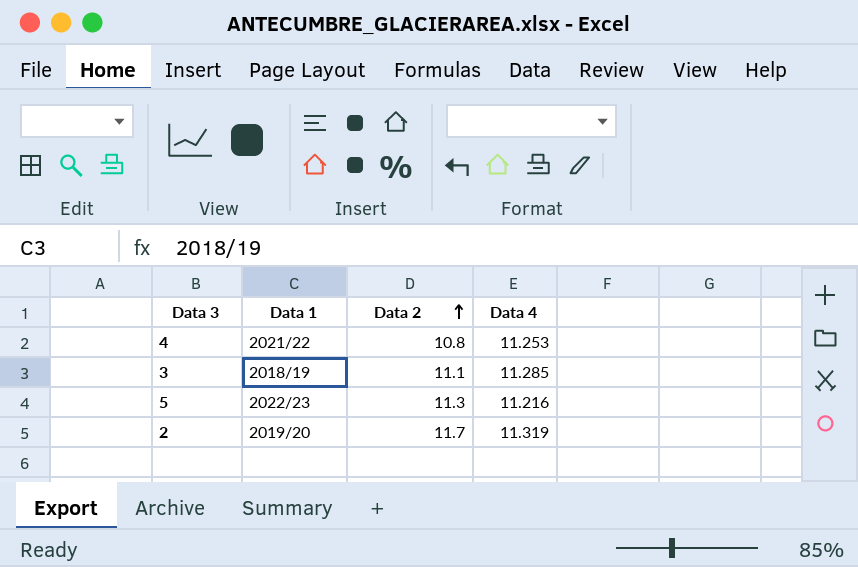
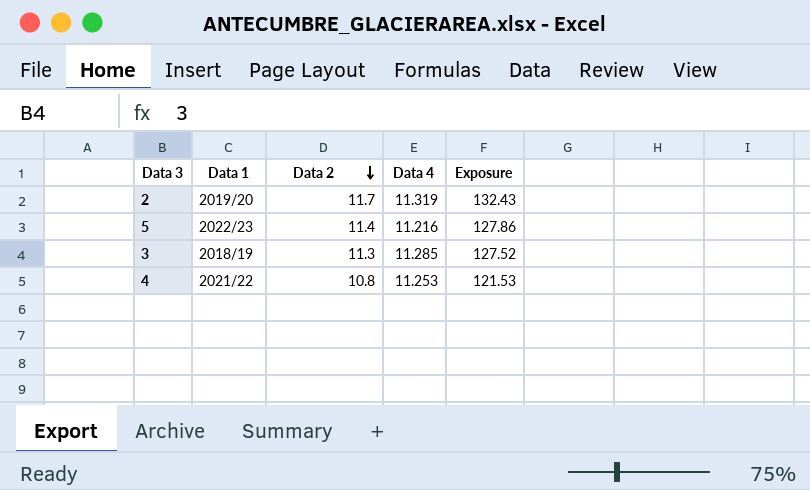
row order: Data 2 ascending -> Data 2 descending
column Exposure | formula: none -> [Data 2] * [Data 4]
5 | Data 2: 11.3 -> 11.4
3 | Data 2: 11.1 -> 11.3

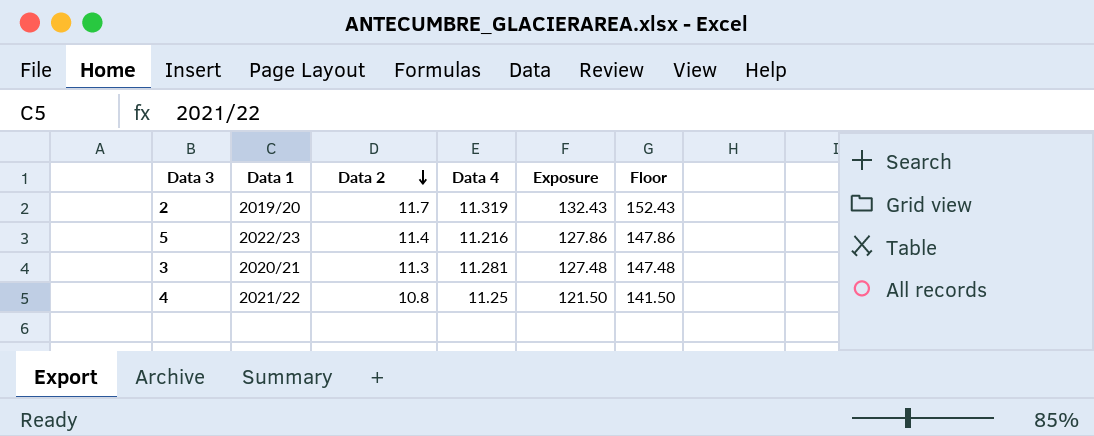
column Floor | formula: none -> [Exposure] + 20
3 | Data 1: 2018/19 -> 2020/21
3 | Data 4: 11.285 -> 11.281
3 | Exposure: 127.52 -> 127.48
4 | Data 4: 11.253 -> 11.25
4 | Exposure: 121.53 -> 121.50

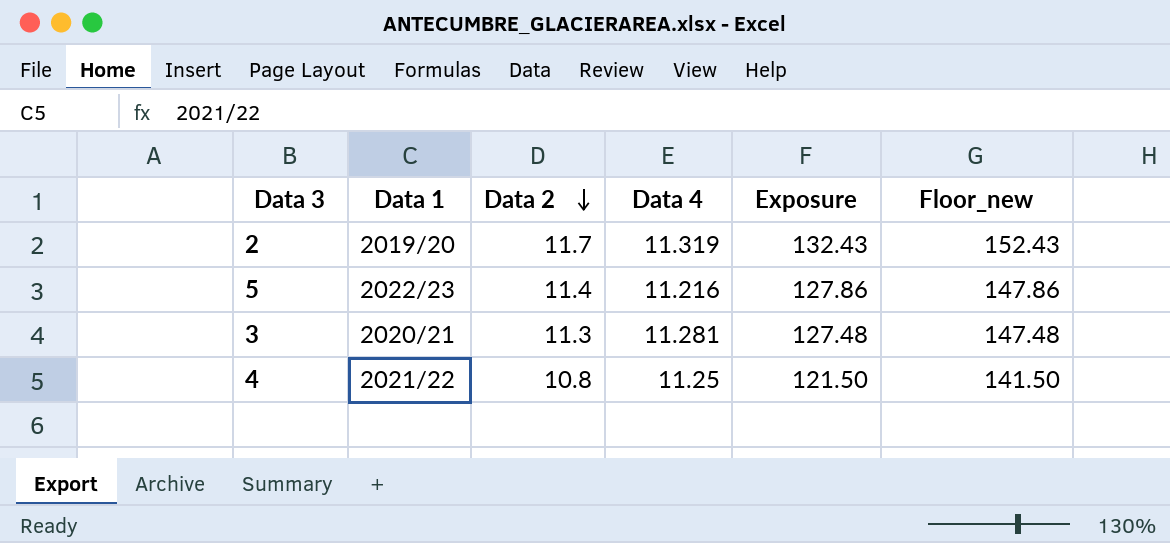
column name: Floor -> Floor_new

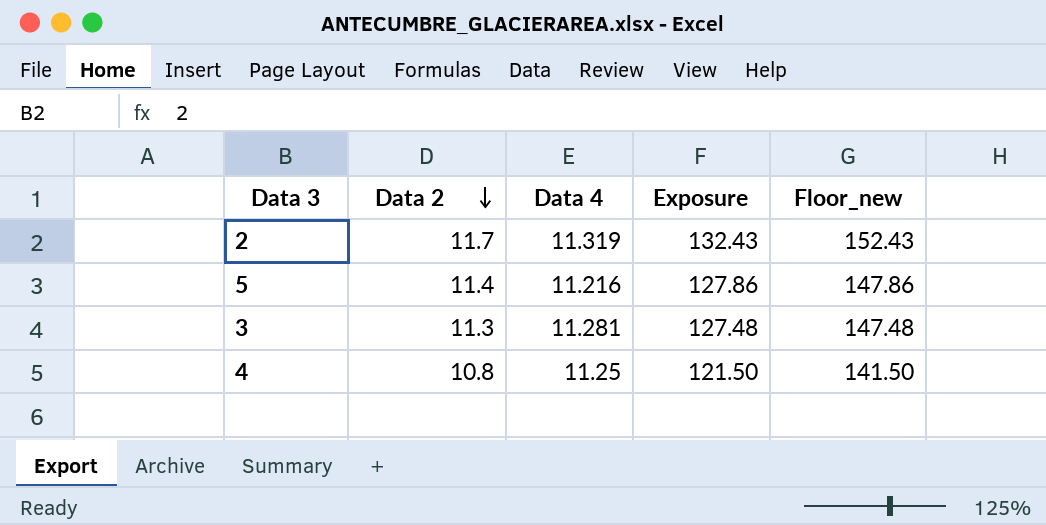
column Data 1 | position: 2 -> none

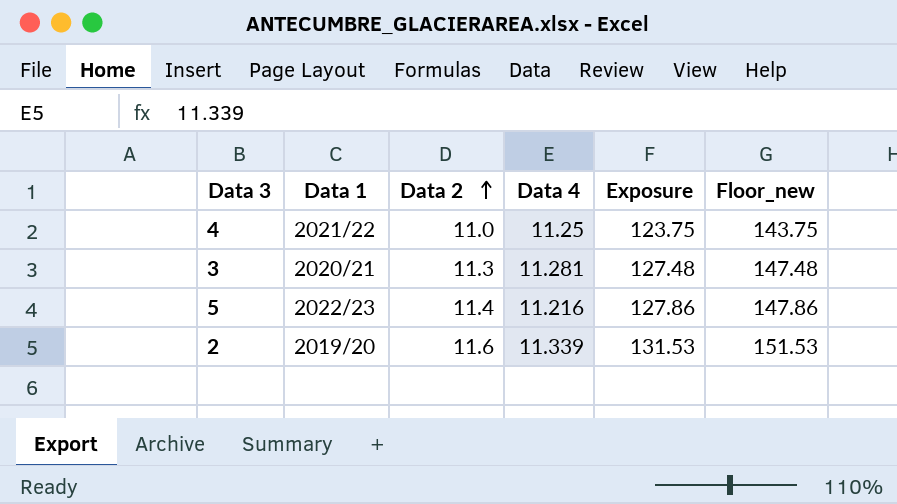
row order: Data 2 descending -> Data 2 ascending
column Data 1 | position: none -> 2
4 | Data 2: 10.8 -> 11.0
4 | Exposure: 121.50 -> 123.75
4 | Floor_new: 141.50 -> 143.75
2 | Data 2: 11.7 -> 11.6
2 | Data 4: 11.319 -> 11.339
2 | Exposure: 132.43 -> 131.53
2 | Floor_new: 152.43 -> 151.53

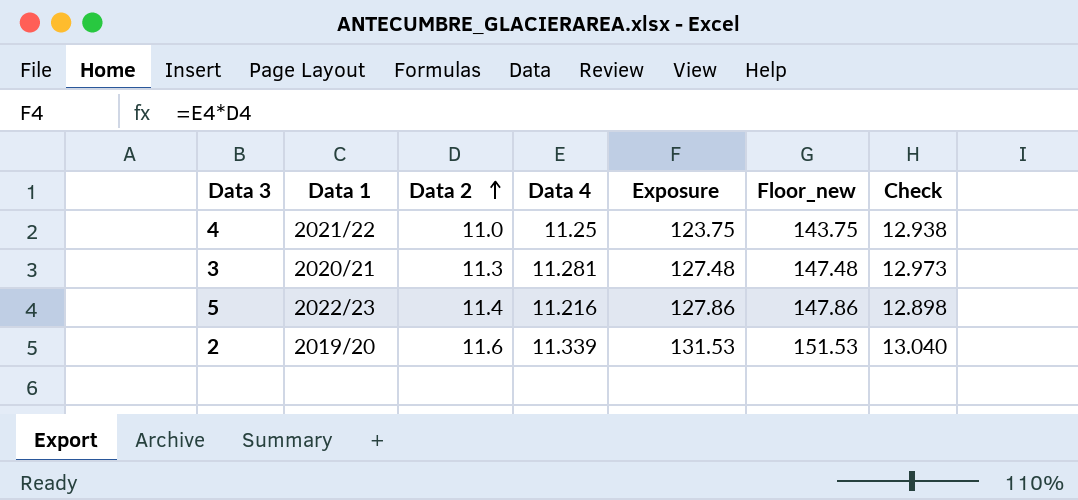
column Check | formula: none -> [Data 4] * 1.15

